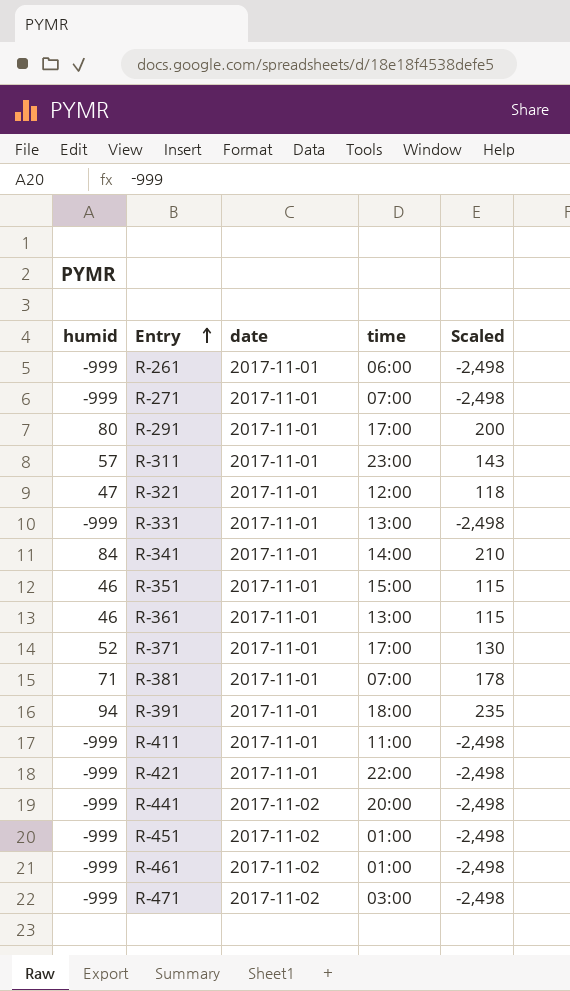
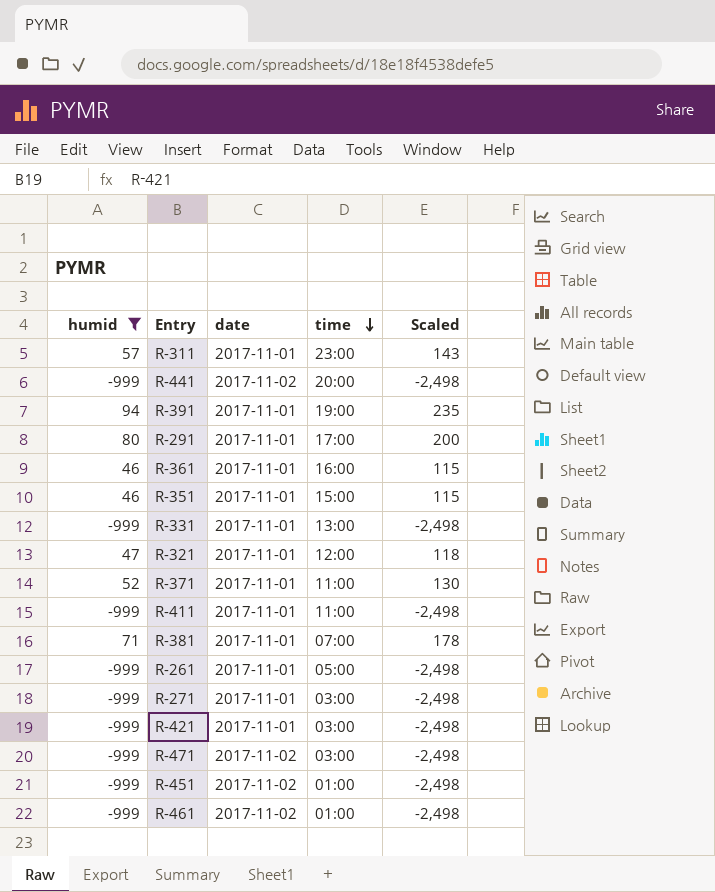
filter: none -> humid != 84
row order: Entry ascending -> time descending
R-391 | time: 18:00 -> 19:00
R-361 | time: 13:00 -> 16:00
R-371 | time: 17:00 -> 11:00
R-261 | time: 06:00 -> 05:00
R-271 | time: 07:00 -> 03:00
R-421 | time: 22:00 -> 03:00

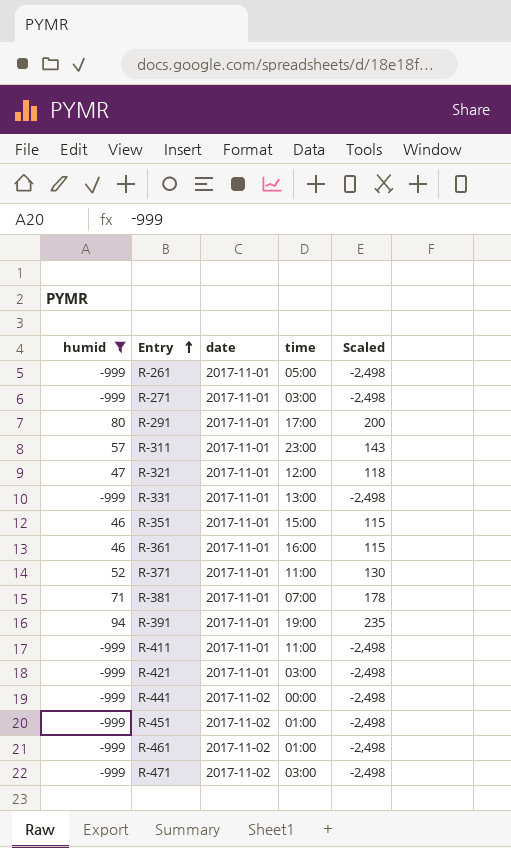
row order: time descending -> Entry ascending
R-441 | time: 20:00 -> 00:00

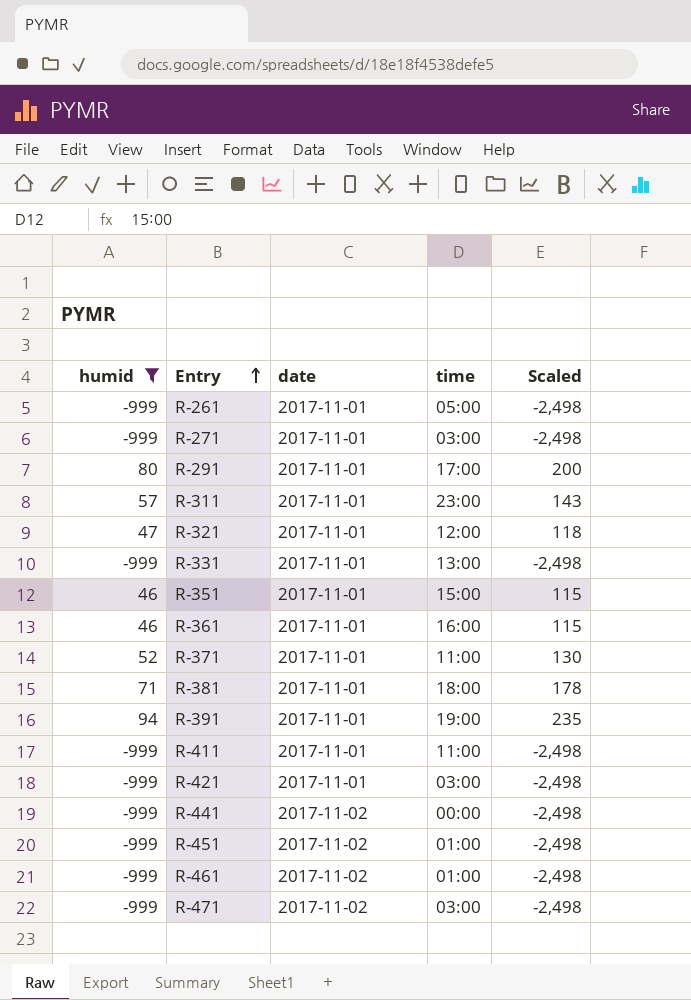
R-381 | time: 07:00 -> 18:00

